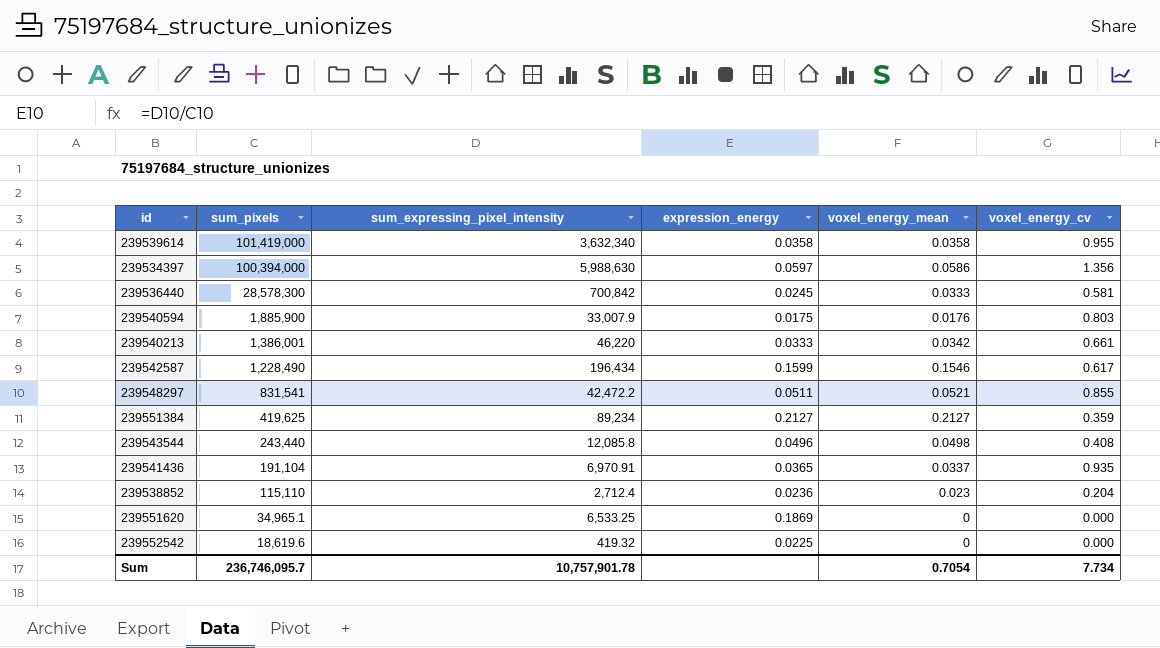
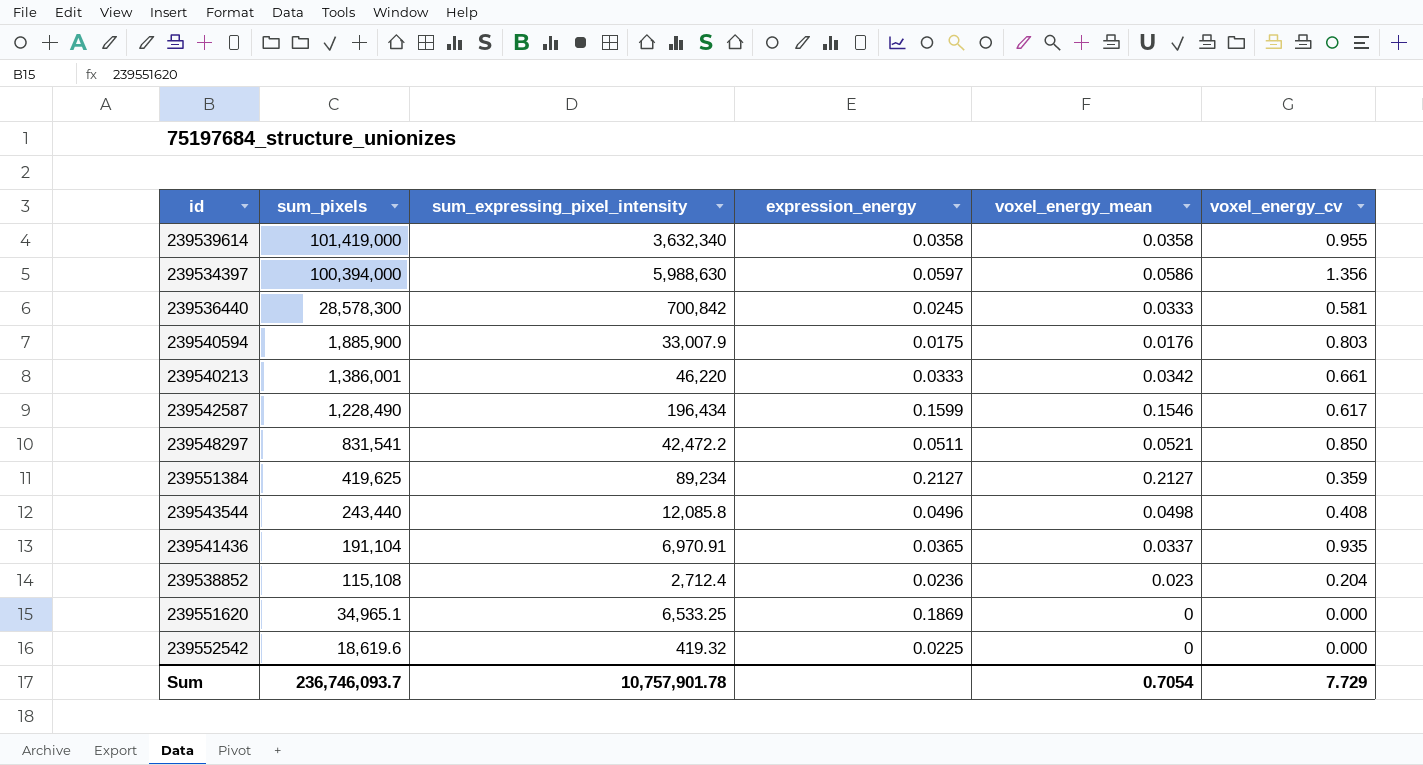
239548297 | voxel_energy_cv: 0.855 -> 0.850
239538852 | sum_pixels: 115,110 -> 115,108
Sum | sum_pixels: 236,746,095.7 -> 236,746,093.7
Sum | voxel_energy_cv: 7.734 -> 7.729

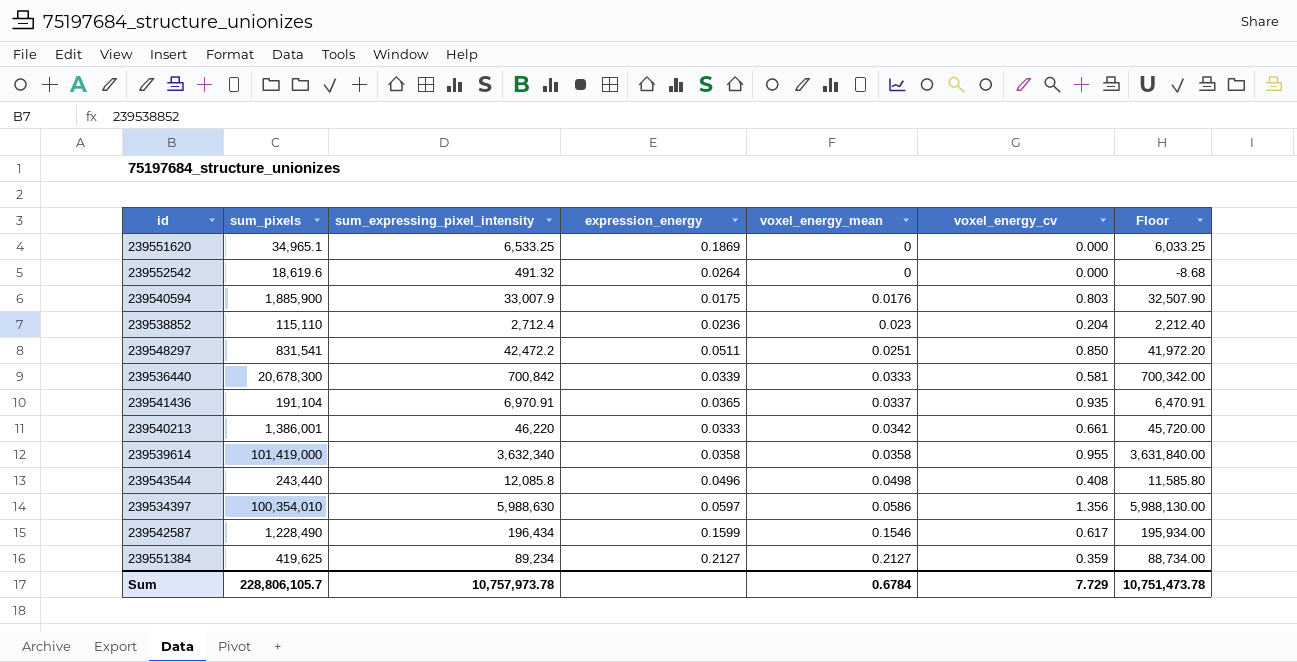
row order: sum_pixels descending -> voxel_energy_mean ascending
column Floor | formula: none -> [sum_expressing_pixel_intensity] - 500
239552542 | sum_expressing_pixel_intensity: 419.32 -> 491.32
239552542 | expression_energy: 0.0225 -> 0.0264
239538852 | sum_pixels: 115,108 -> 115,110
239548297 | voxel_energy_mean: 0.0521 -> 0.0251
239536440 | sum_pixels: 28,578,300 -> 20,678,300
239536440 | expression_energy: 0.0245 -> 0.0339
239534397 | sum_pixels: 100,394,000 -> 100,354,010
Sum | sum_pixels: 236,746,093.7 -> 228,806,105.7
Sum | sum_expressing_pixel_intensity: 10,757,901.78 -> 10,757,973.78
Sum | voxel_energy_mean: 0.7054 -> 0.6784

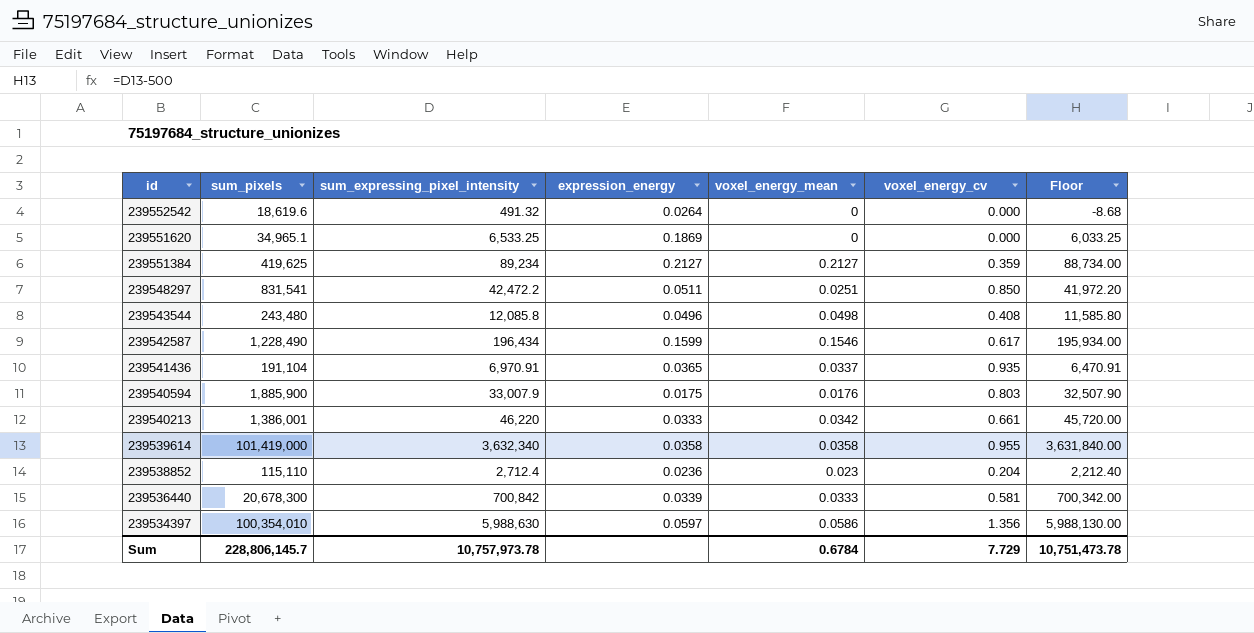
row order: voxel_energy_mean ascending -> id descending
239543544 | sum_pixels: 243,440 -> 243,480
Sum | sum_pixels: 228,806,105.7 -> 228,806,145.7

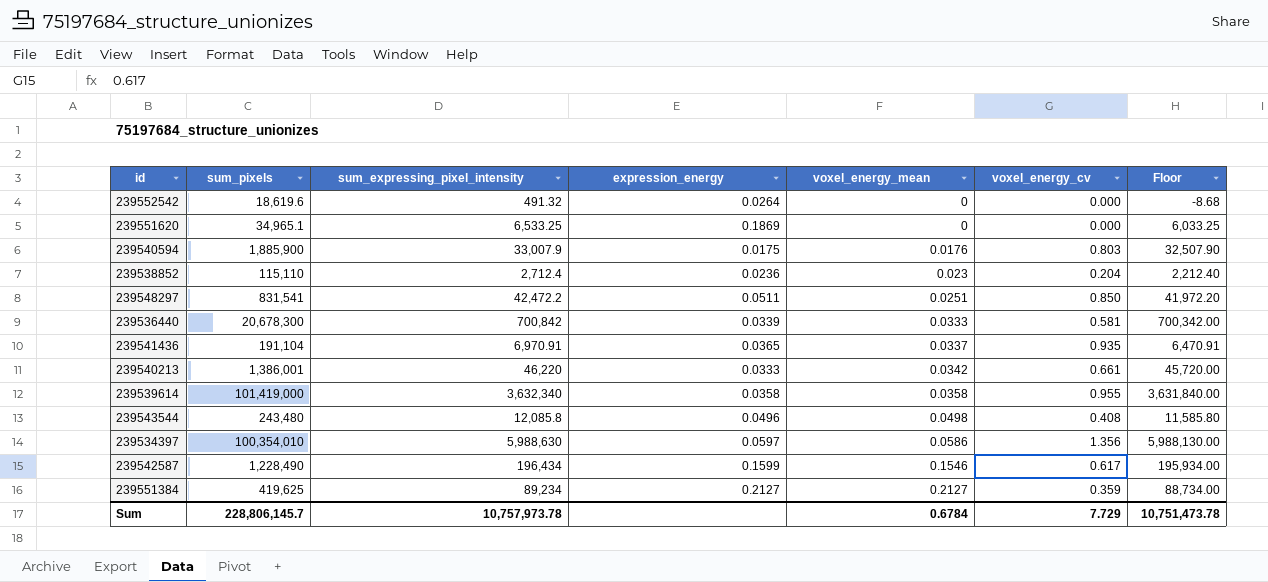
row order: id descending -> voxel_energy_mean ascending

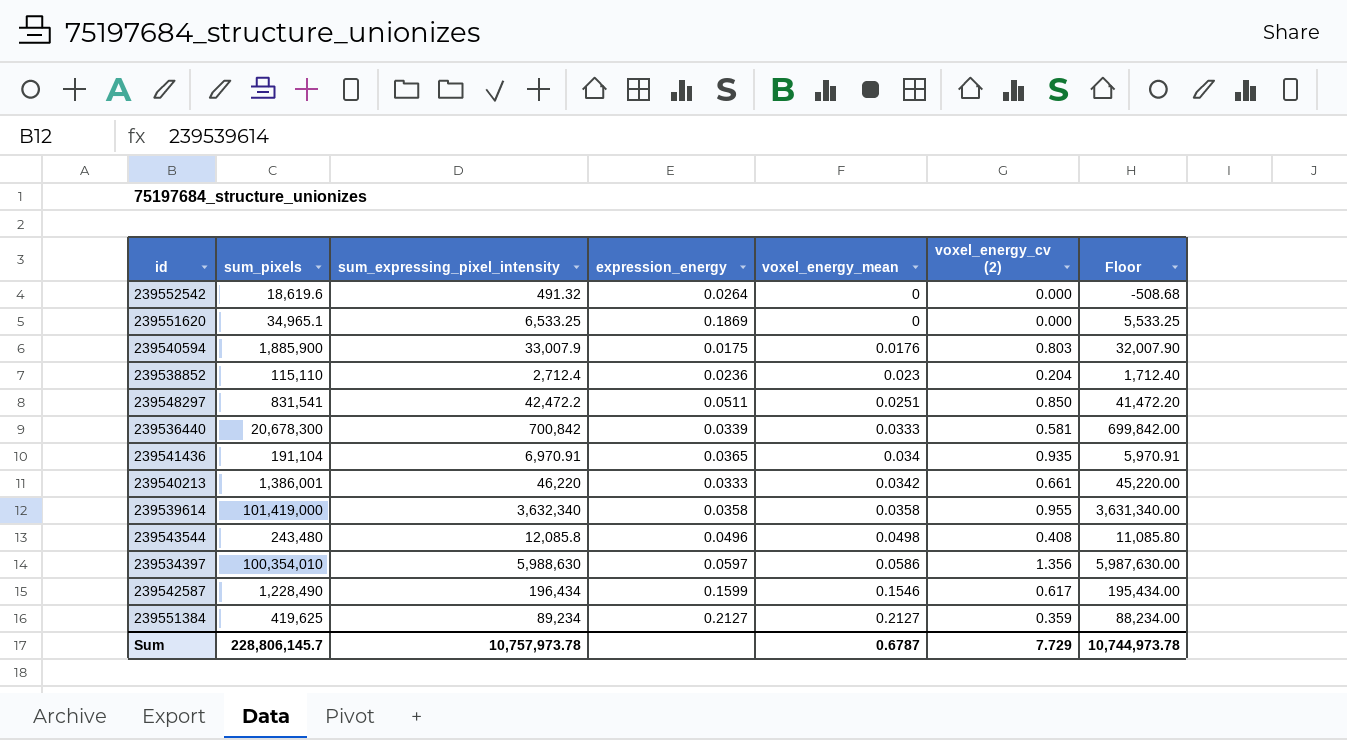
column name: voxel_energy_cv -> voxel_energy_cv (2)
column Floor | formula: [sum_expressing_pixel_intensity] - 500 -> [sum_expressing_pixel_intensity] - 1000
239541436 | voxel_energy_mean: 0.0337 -> 0.034
Sum | voxel_energy_mean: 0.6784 -> 0.6787
Sum | Floor: 10,751,473.78 -> 10,744,973.78

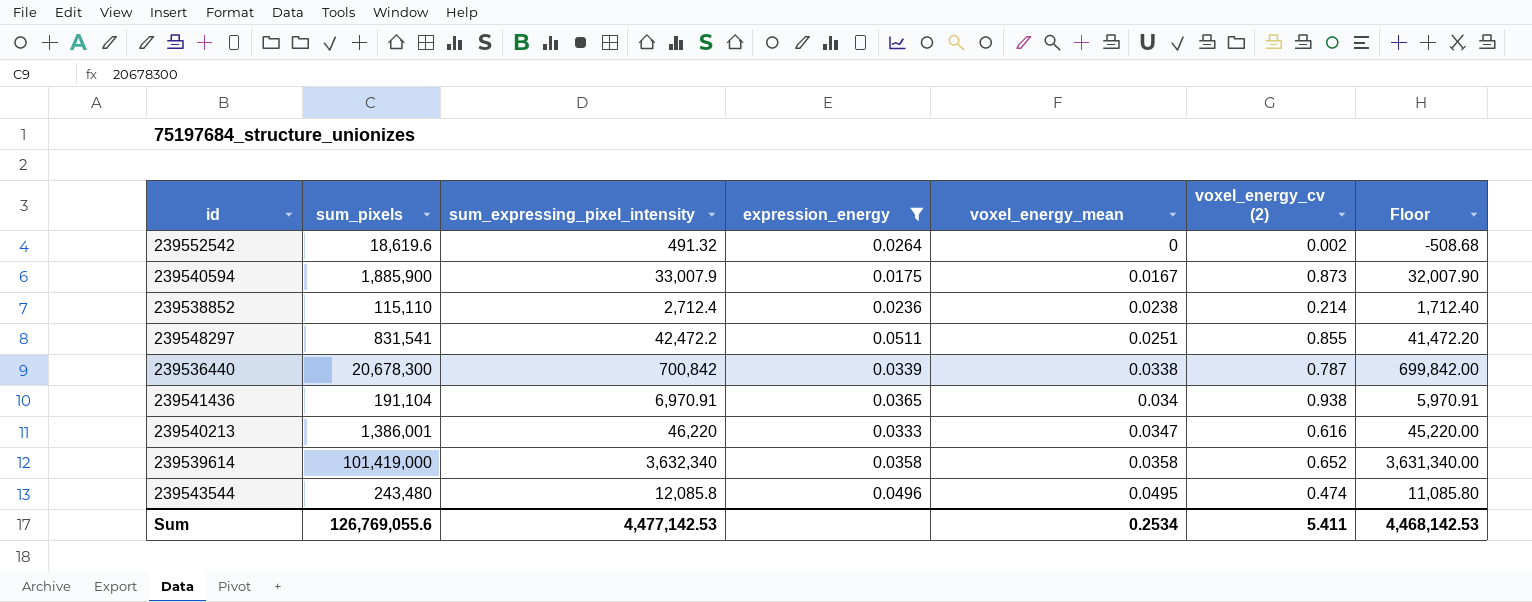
filter: none -> expression_energy <= 0.0511
239552542 | voxel_energy_cv (2): 0.000 -> 0.002
239540594 | voxel_energy_mean: 0.0176 -> 0.0167
239540594 | voxel_energy_cv (2): 0.803 -> 0.873
239538852 | voxel_energy_mean: 0.023 -> 0.0238
239538852 | voxel_energy_cv (2): 0.204 -> 0.214
239548297 | voxel_energy_cv (2): 0.850 -> 0.855
239536440 | voxel_energy_mean: 0.0333 -> 0.0338
239536440 | voxel_energy_cv (2): 0.581 -> 0.787
239541436 | voxel_energy_cv (2): 0.935 -> 0.938
239540213 | voxel_energy_mean: 0.0342 -> 0.0347
239540213 | voxel_energy_cv (2): 0.661 -> 0.616
239539614 | voxel_energy_cv (2): 0.955 -> 0.652
239543544 | voxel_energy_mean: 0.0498 -> 0.0495
239543544 | voxel_energy_cv (2): 0.408 -> 0.474
Sum | sum_pixels: 228,806,145.7 -> 126,769,055.6
Sum | sum_expressing_pixel_intensity: 10,757,973.78 -> 4,477,142.53
Sum | voxel_energy_mean: 0.6787 -> 0.2534
Sum | voxel_energy_cv (2): 7.729 -> 5.411
Sum | Floor: 10,744,973.78 -> 4,468,142.53

